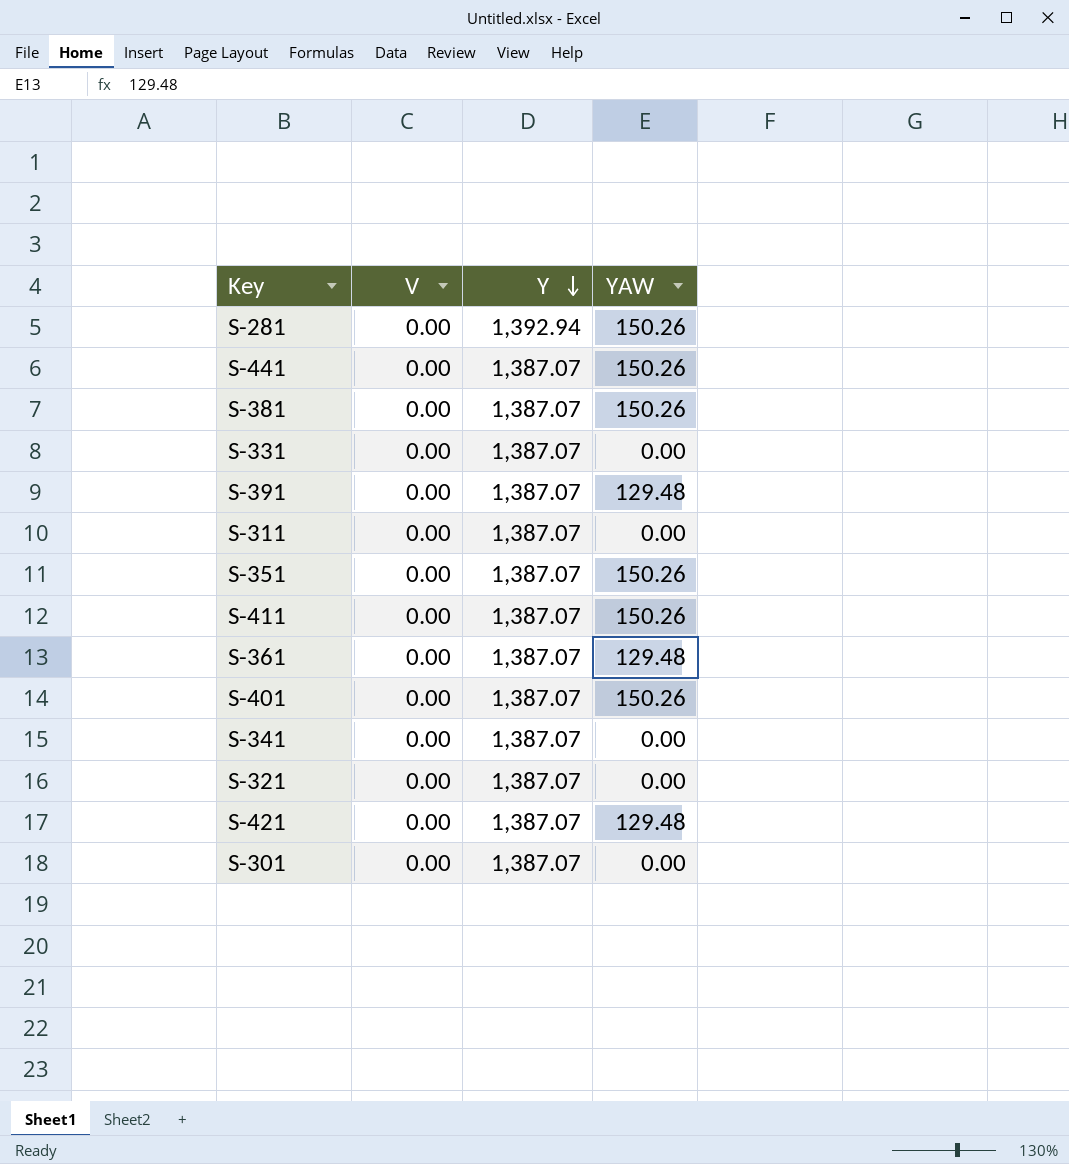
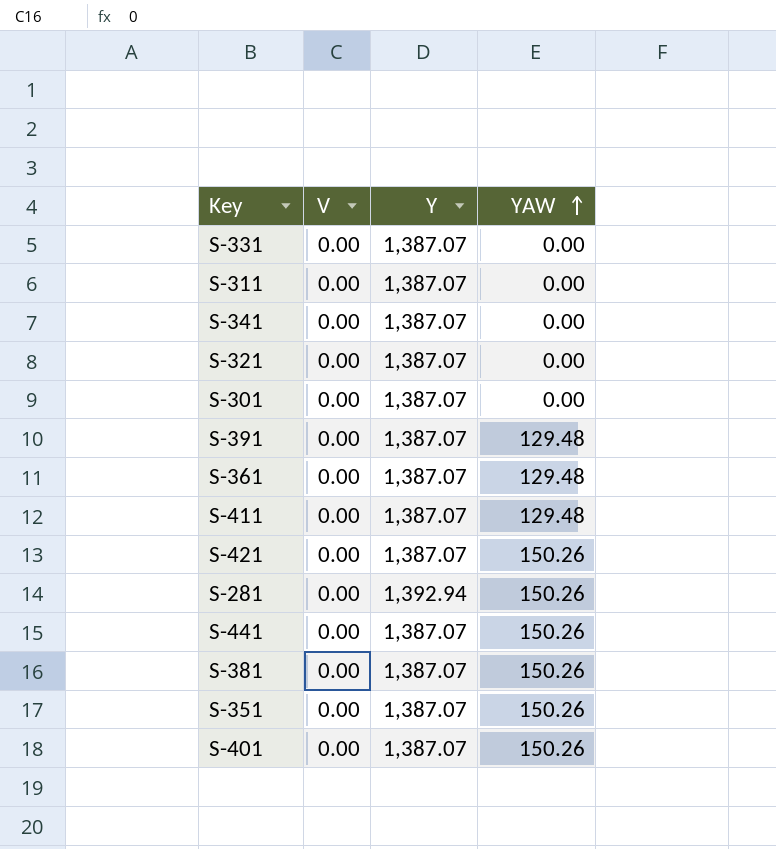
row order: Y descending -> YAW ascending
S-411 | YAW: 150.26 -> 129.48
S-421 | YAW: 129.48 -> 150.26

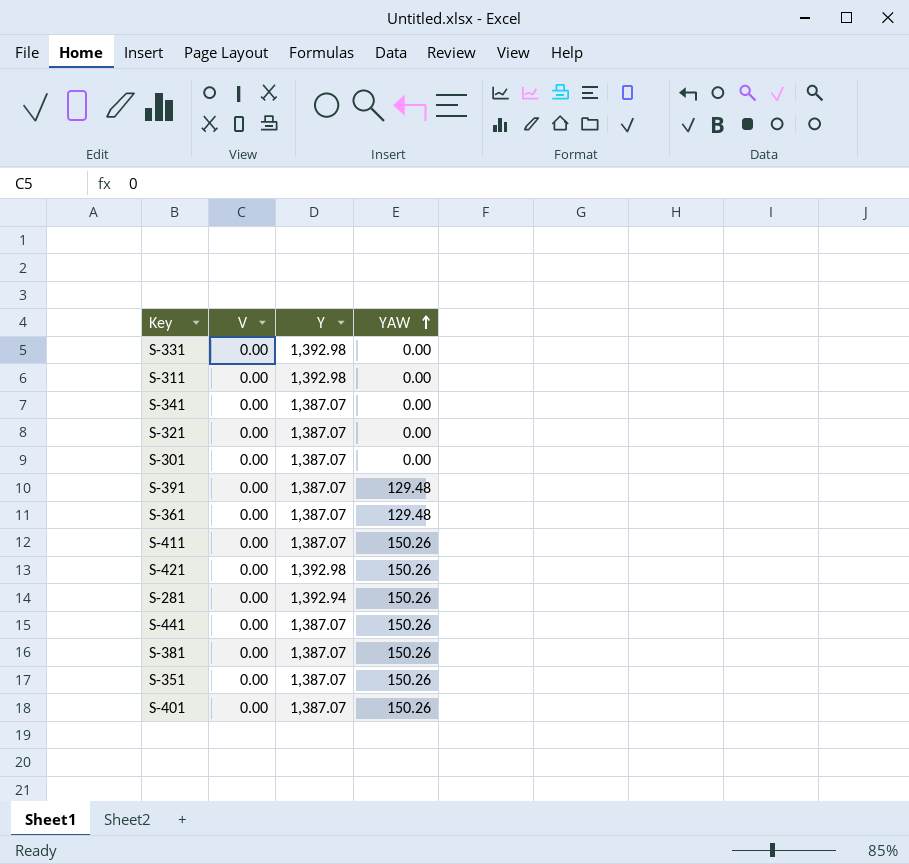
S-331 | Y: 1,387.07 -> 1,392.98
S-311 | Y: 1,387.07 -> 1,392.98
S-411 | YAW: 129.48 -> 150.26
S-421 | Y: 1,387.07 -> 1,392.98

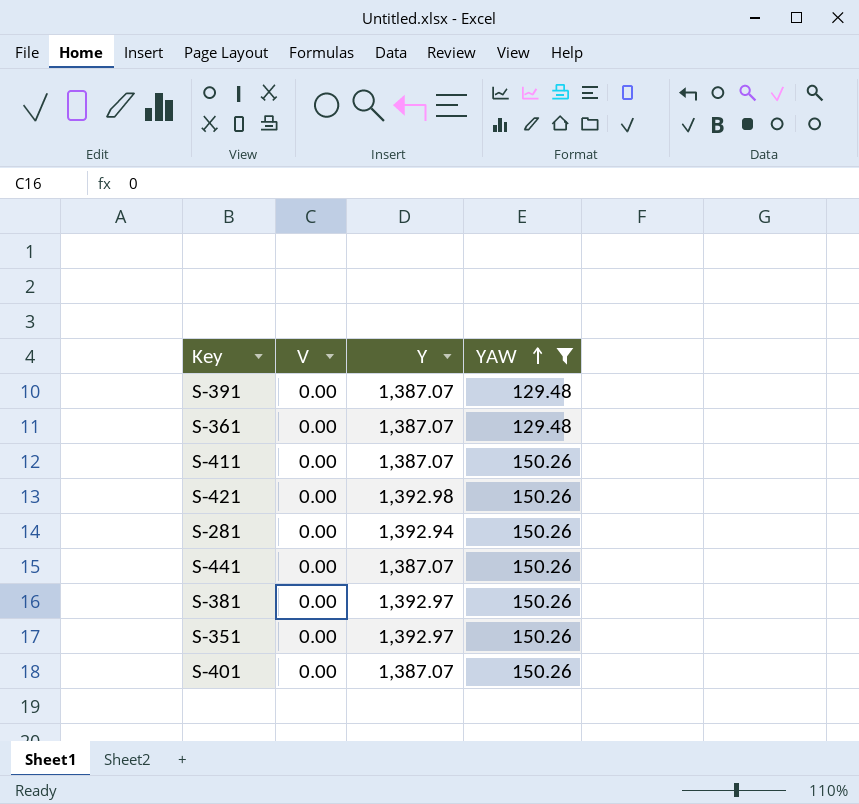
filter: none -> YAW != 0.00
S-381 | Y: 1,387.07 -> 1,392.97
S-351 | Y: 1,387.07 -> 1,392.97

